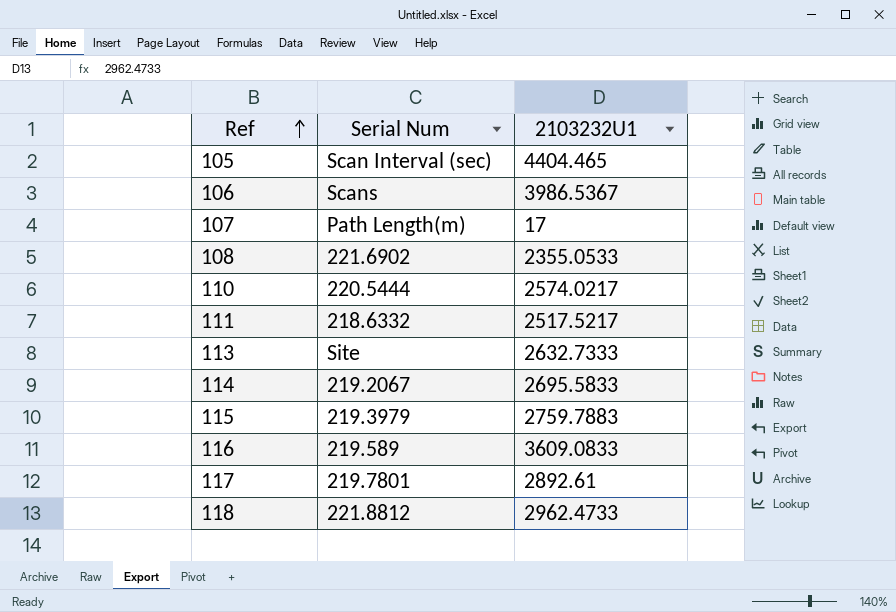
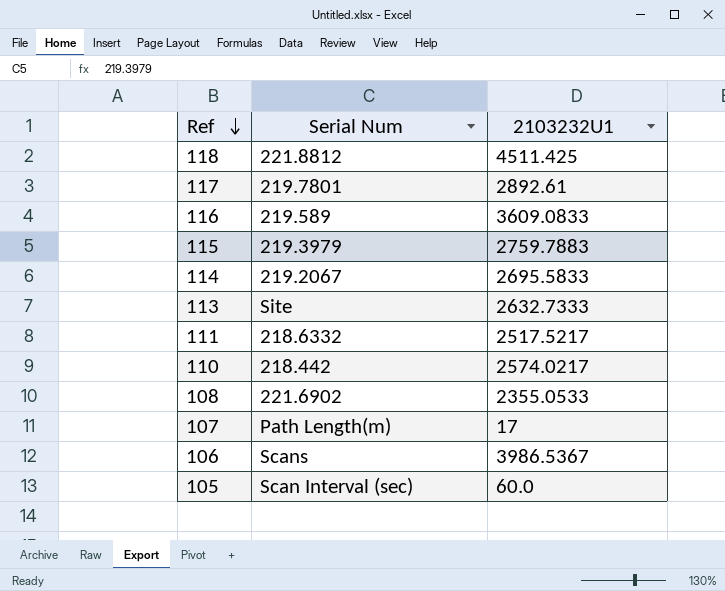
row order: Ref ascending -> Ref descending
118 | 2103232U1: 2962.4733 -> 4511.425
110 | Serial Num: 220.5444 -> 218.442
105 | 2103232U1: 4404.465 -> 60.0

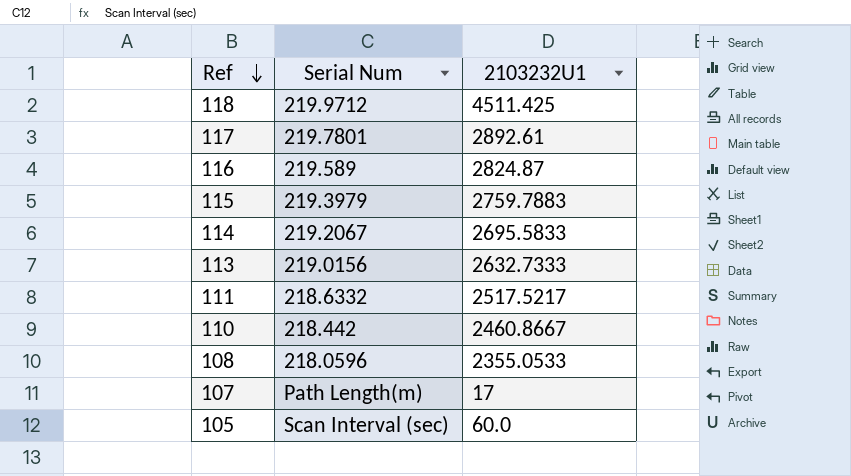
row 106: Scans | 3986.5367 -> none
118 | Serial Num: 221.8812 -> 219.9712
116 | 2103232U1: 3609.0833 -> 2824.87
113 | Serial Num: Site -> 219.0156
110 | 2103232U1: 2574.0217 -> 2460.8667
108 | Serial Num: 221.6902 -> 218.0596

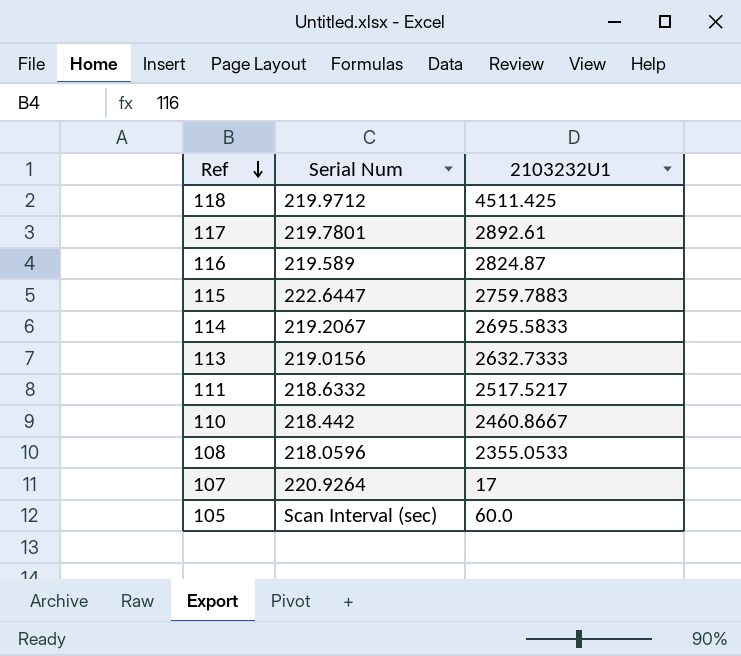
115 | Serial Num: 219.3979 -> 222.6447
107 | Serial Num: Path Length(m) -> 220.9264

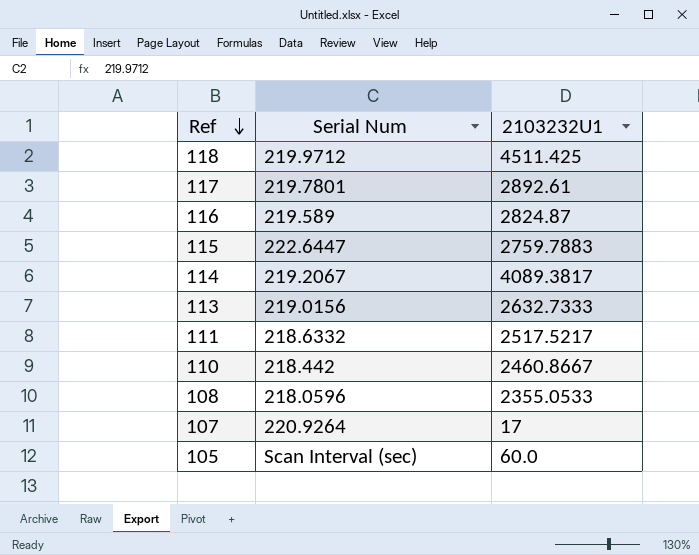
114 | 2103232U1: 2695.5833 -> 4089.3817

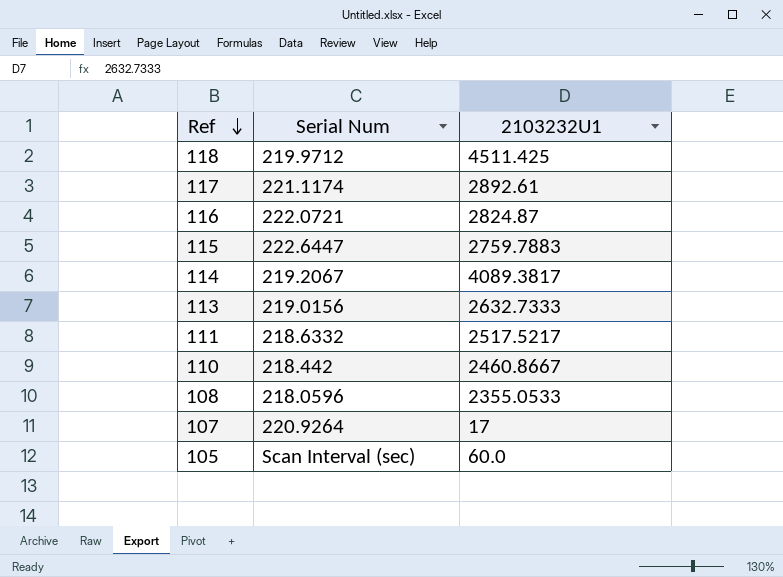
117 | Serial Num: 219.7801 -> 221.1174
116 | Serial Num: 219.589 -> 222.0721

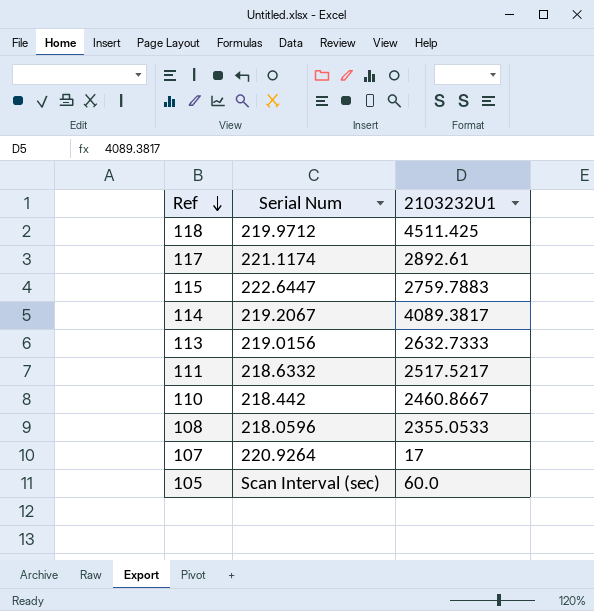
row 116: 222.0721 | 2824.87 -> none

